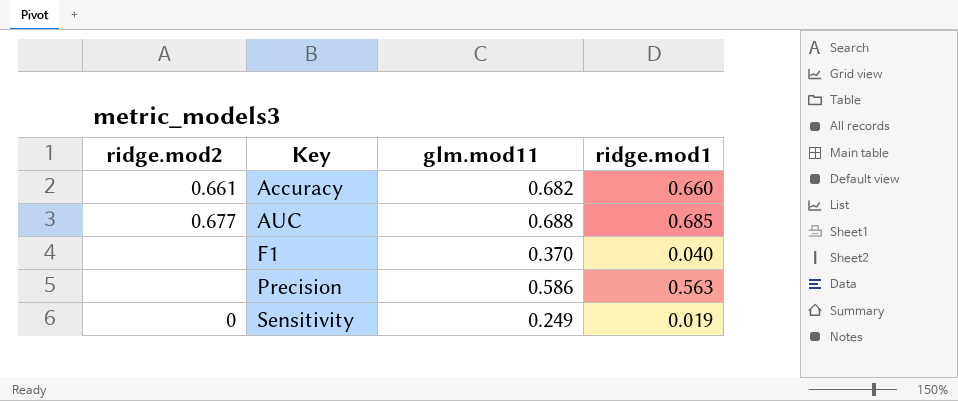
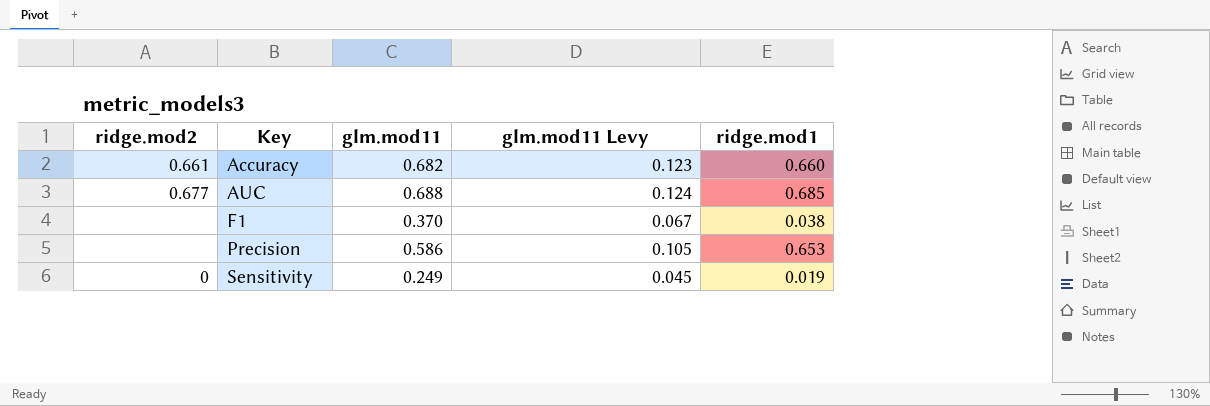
column glm.mod11 Levy | formula: none -> [glm.mod11] * 0.18
F1 | ridge.mod1: 0.040 -> 0.038
Precision | ridge.mod1: 0.563 -> 0.653

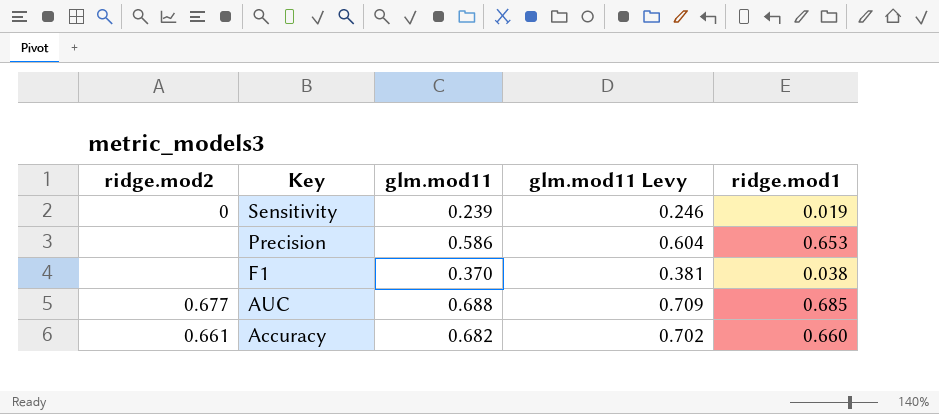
row order: Key ascending -> Key descending
column glm.mod11 Levy | formula: [glm.mod11] * 0.18 -> [glm.mod11] * 1.03
Sensitivity | glm.mod11: 0.249 -> 0.239

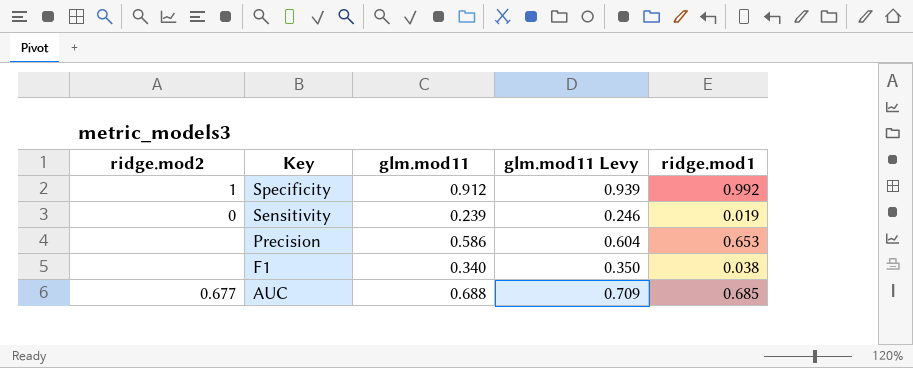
row Accuracy: 0.661 | 0.682 | 0.702 | 0.660 -> none
row Specificity: none -> 1 | 0.912 | 0.939 | 0.992
F1 | glm.mod11: 0.370 -> 0.340
F1 | glm.mod11 Levy: 0.381 -> 0.350

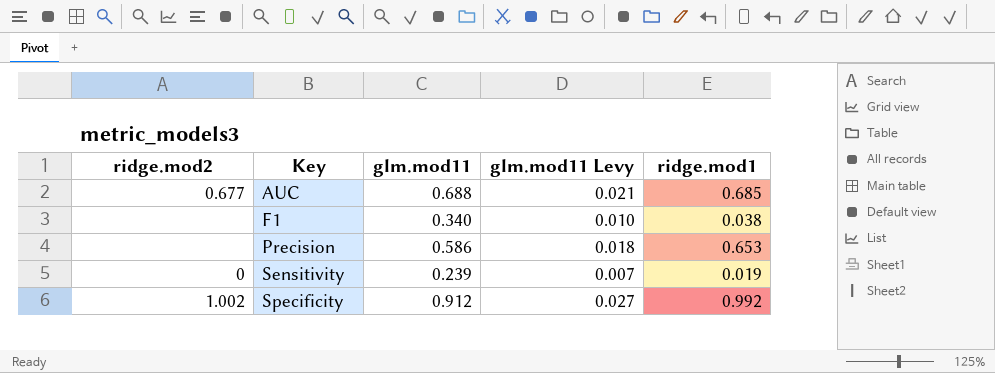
row order: Key descending -> Key ascending
column glm.mod11 Levy | formula: [glm.mod11] * 1.03 -> [glm.mod11] * 0.03
Specificity | ridge.mod2: 1 -> 1.002

